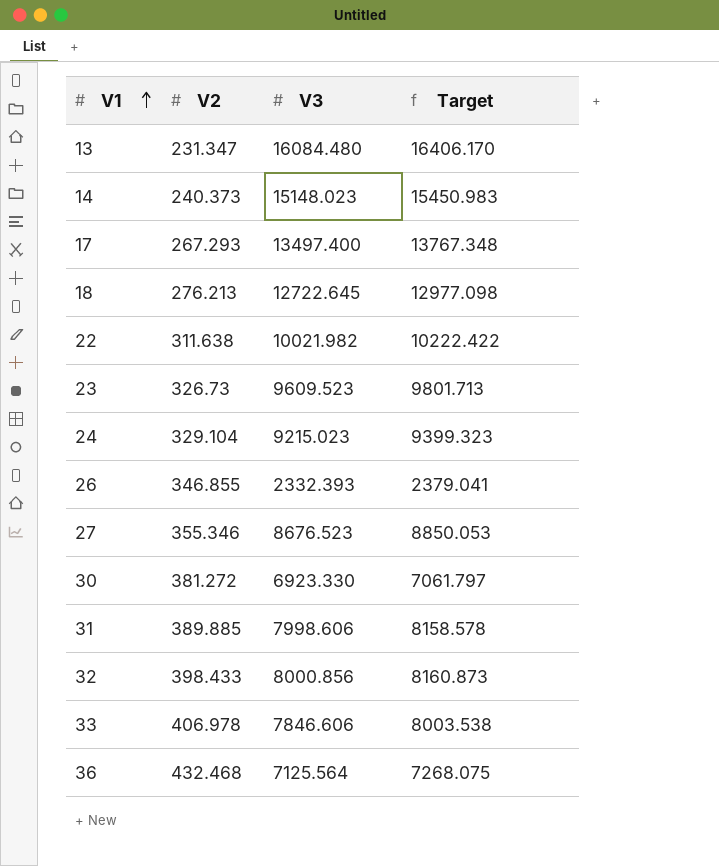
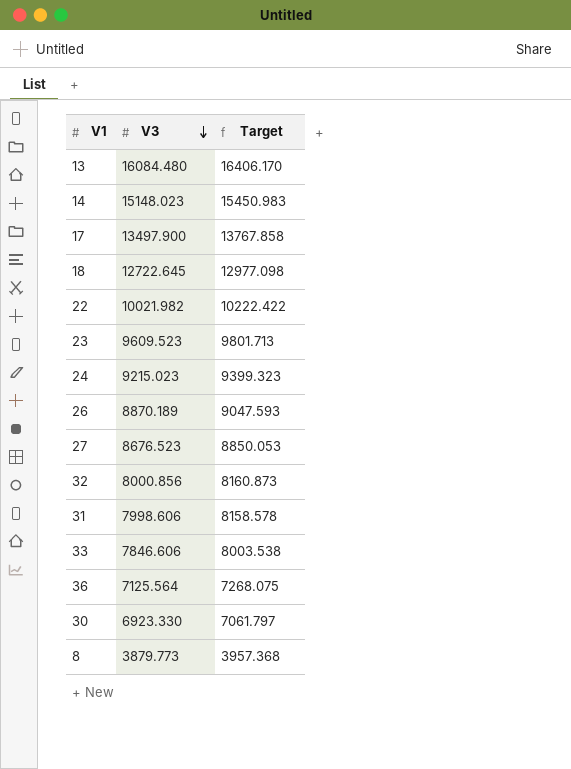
row order: V1 ascending -> V3 descending
column V2 | position: 2 -> none
17 | V3: 13497.400 -> 13497.900
17 | Target: 13767.348 -> 13767.858
26 | V3: 2332.393 -> 8870.189
26 | Target: 2379.041 -> 9047.593
row 8: none -> 3879.773 | 3957.368

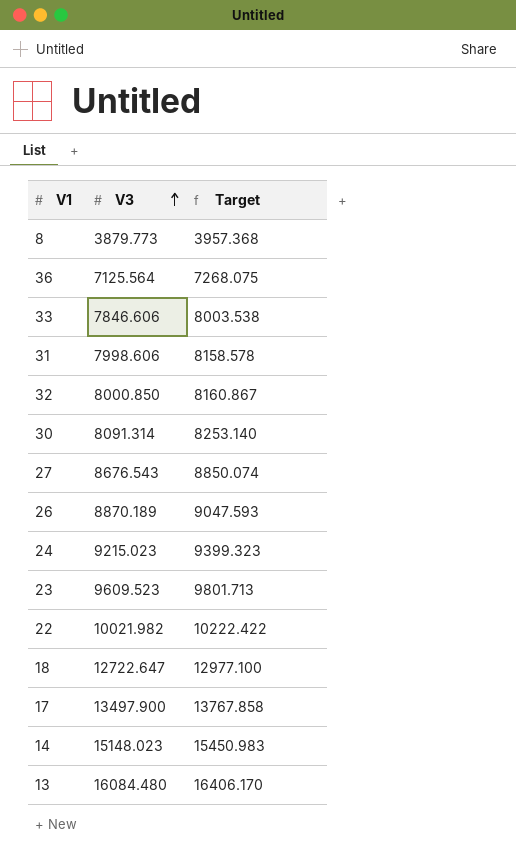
row order: V3 descending -> V3 ascending
32 | V3: 8000.856 -> 8000.850
32 | Target: 8160.873 -> 8160.867
30 | V3: 6923.330 -> 8091.314
30 | Target: 7061.797 -> 8253.140
27 | V3: 8676.523 -> 8676.543
27 | Target: 8850.053 -> 8850.074
18 | V3: 12722.645 -> 12722.647
18 | Target: 12977.098 -> 12977.100

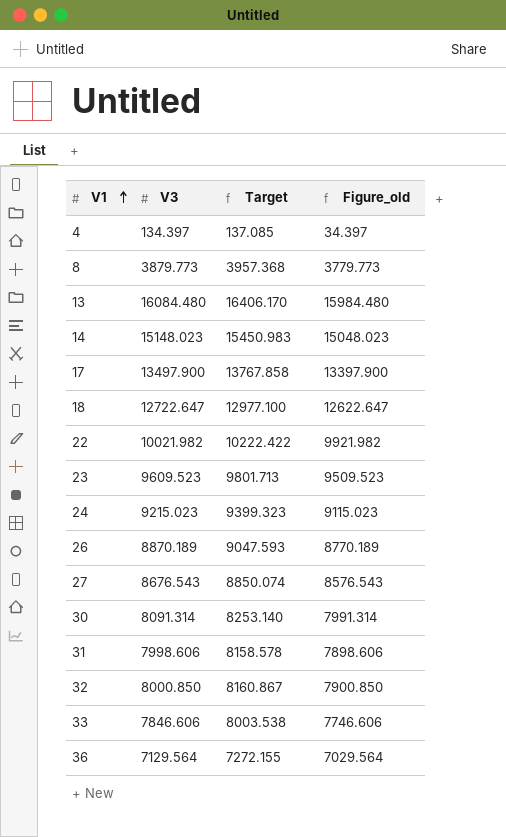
row order: V3 ascending -> V1 ascending
column Figure_old | formula: none -> [V3] - 100
row 4: none -> 134.397 | 137.085 | 34.397
36 | V3: 7125.564 -> 7129.564
36 | Target: 7268.075 -> 7272.155

